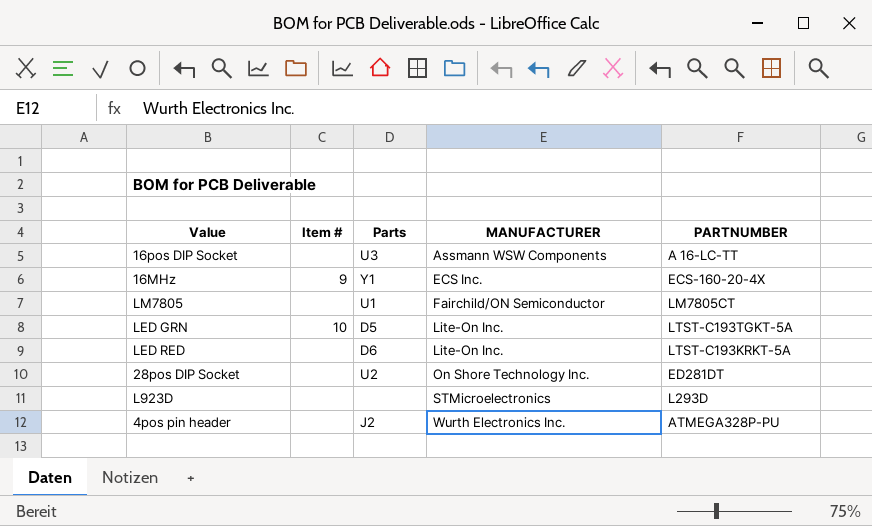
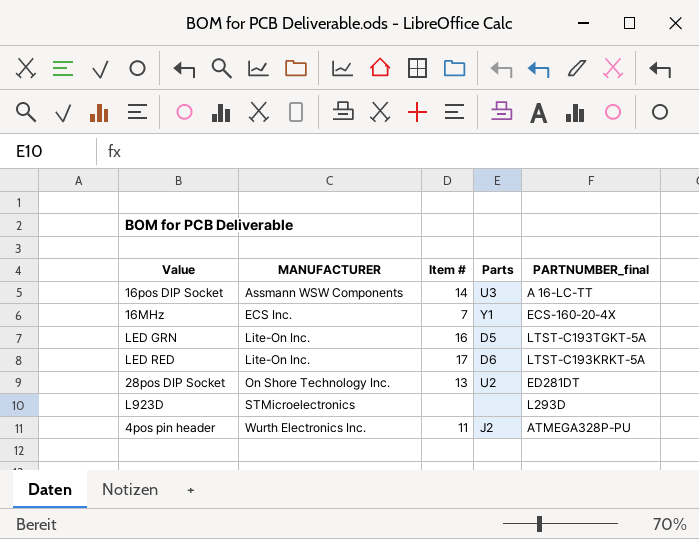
column MANUFACTURER | position: 4 -> 2
column name: PARTNUMBER -> PARTNUMBER_final
row LM7805: none | U1 | Fairchild/ON Semiconductor | LM7805CT -> none
16pos DIP Socket | Item #: none -> 14
16MHz | Item #: 9 -> 7
LED GRN | Item #: 10 -> 16
LED RED | Item #: none -> 17
28pos DIP Socket | Item #: none -> 13
4pos pin header | Item #: none -> 11

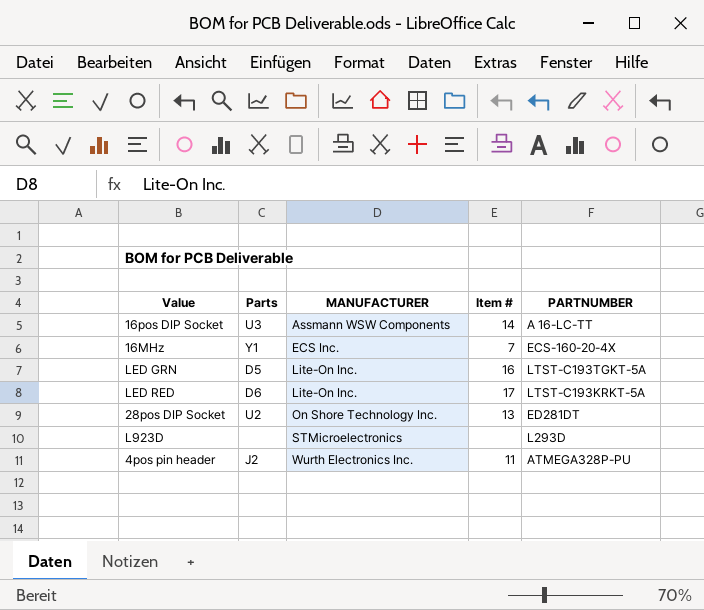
column Parts | position: 4 -> 2
column name: PARTNUMBER_final -> PARTNUMBER

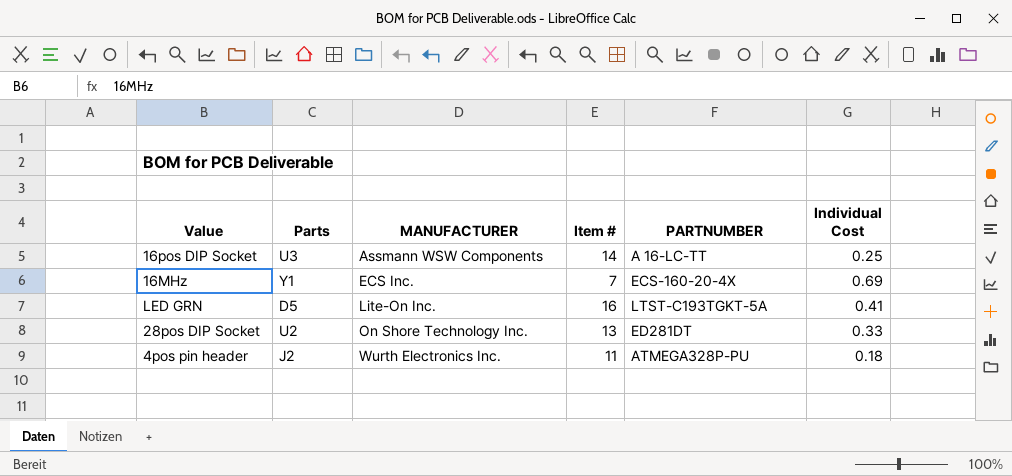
column Individual Cost | position: none -> 6
row LED RED: D6 | Lite-On Inc. | 17 | LTST-C193KRKT-5A -> none
row L923D: none | STMicroelectronics | none | L293D -> none

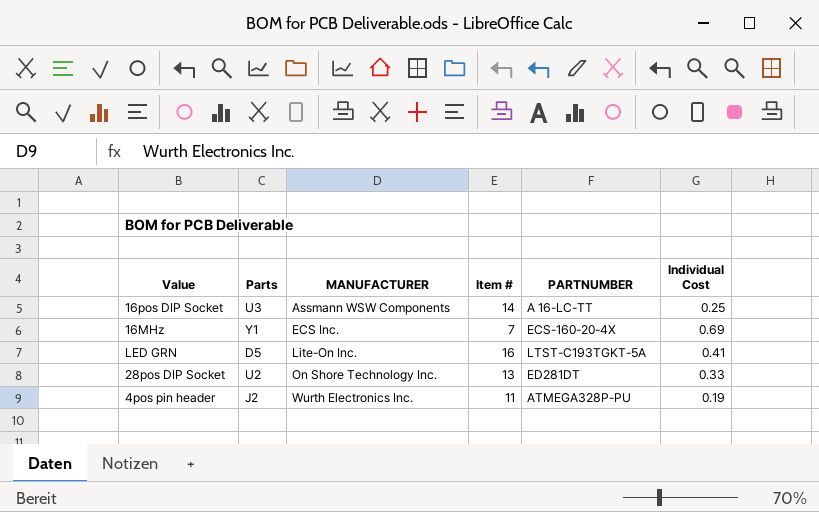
4pos pin header | Individual Cost: 0.18 -> 0.19

